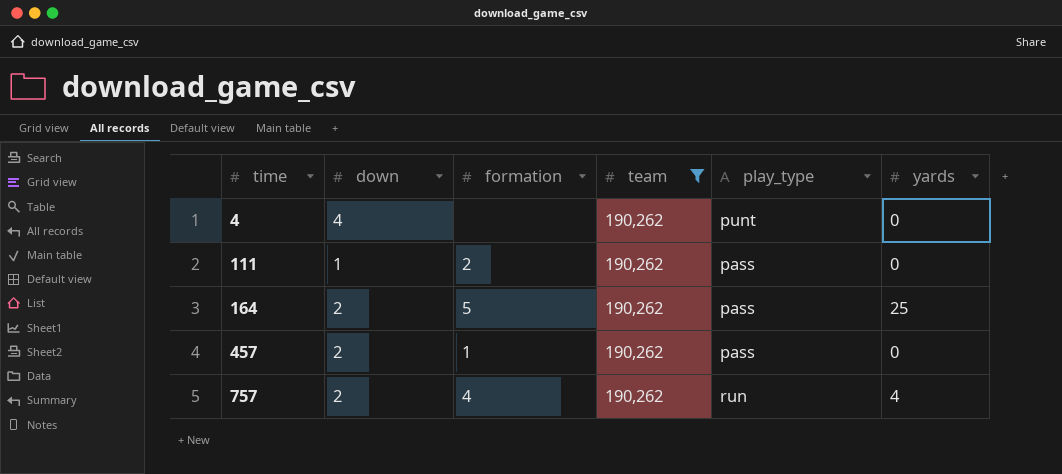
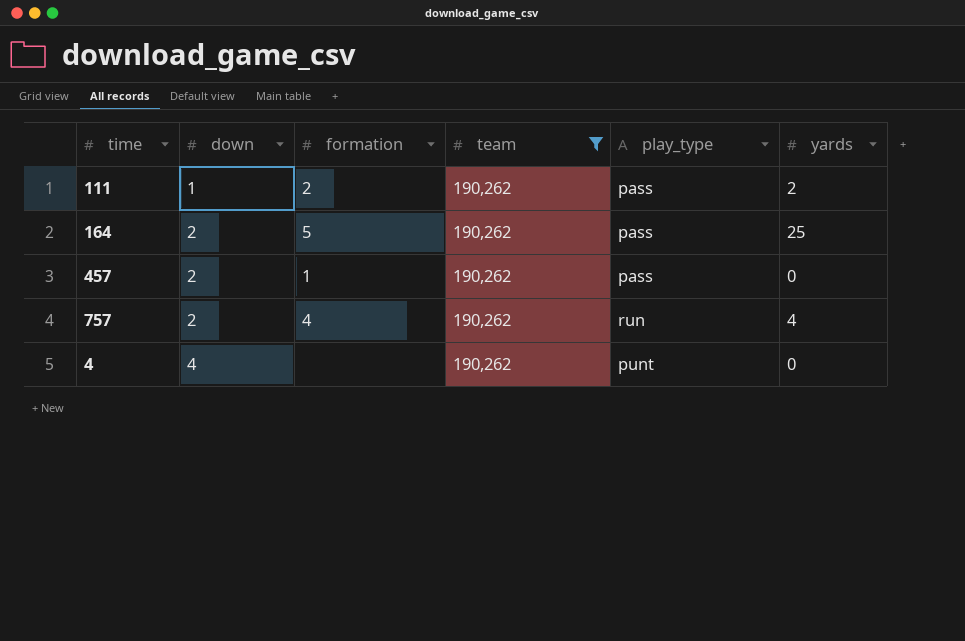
row order: time ascending -> down ascending
111 | yards: 0 -> 2

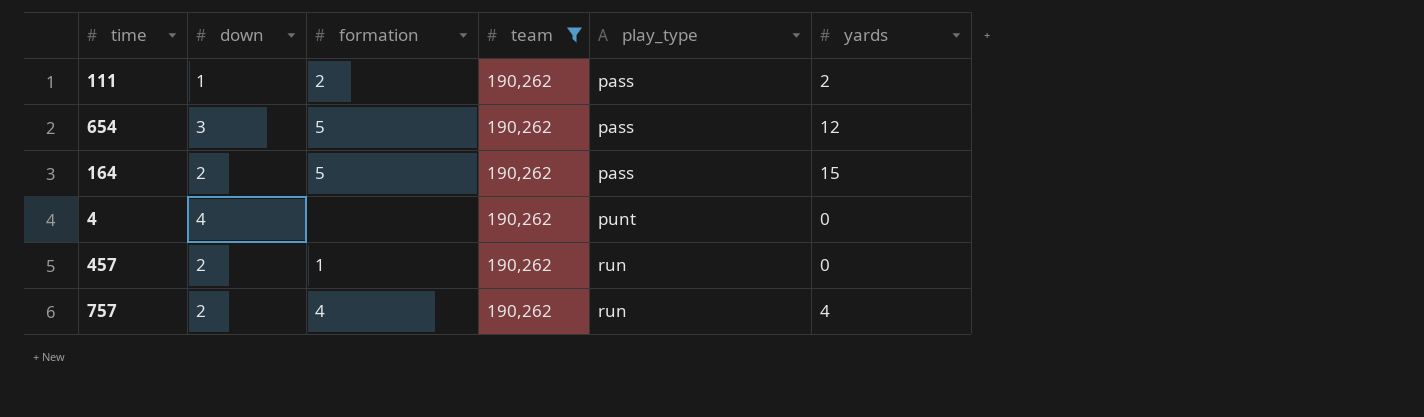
row order: down ascending -> play_type ascending
row 654: none -> 3 | 5 | 190,262 | pass | 12
164 | yards: 25 -> 15
457 | play_type: pass -> run

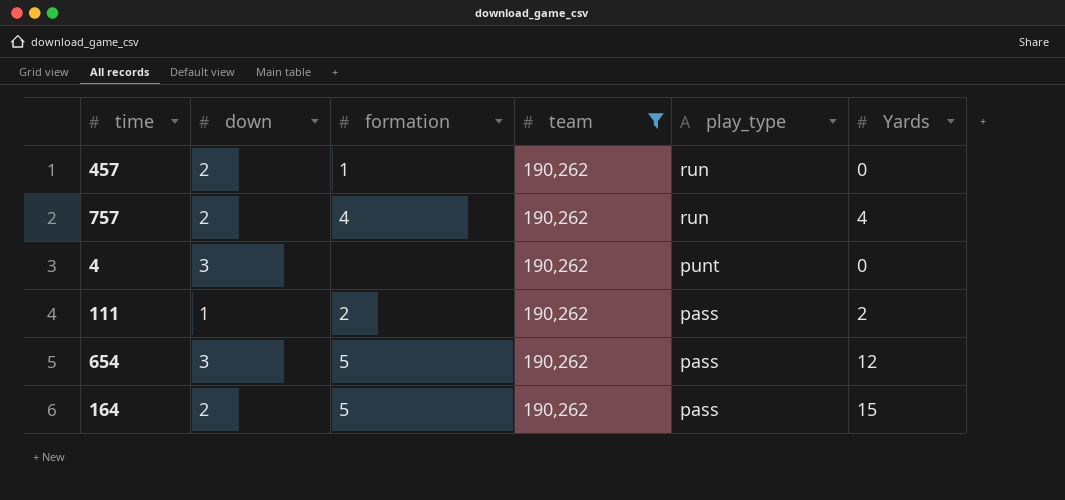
row order: play_type ascending -> play_type descending
column name: yards -> Yards
4 | down: 4 -> 3

